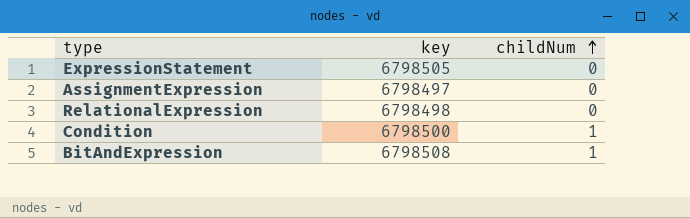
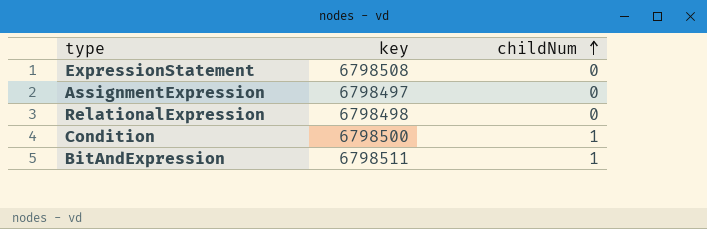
ExpressionStatement | key: 6798505 -> 6798508
BitAndExpression | key: 6798508 -> 6798511

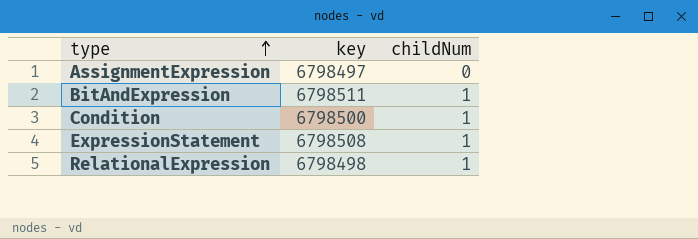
row order: childNum ascending -> type ascending
ExpressionStatement | childNum: 0 -> 1
RelationalExpression | childNum: 0 -> 1

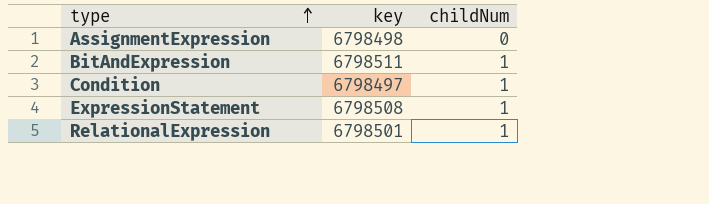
AssignmentExpression | key: 6798497 -> 6798498
Condition | key: 6798500 -> 6798497
RelationalExpression | key: 6798498 -> 6798501

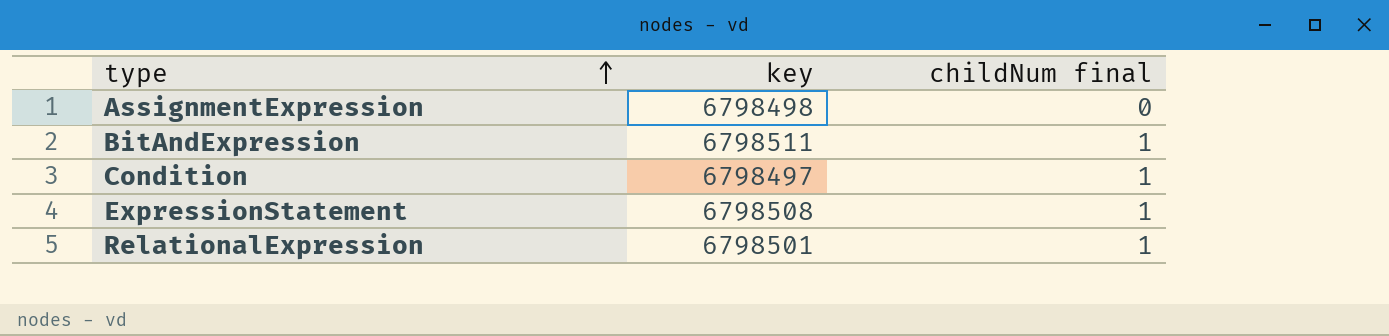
column name: childNum -> childNum final

